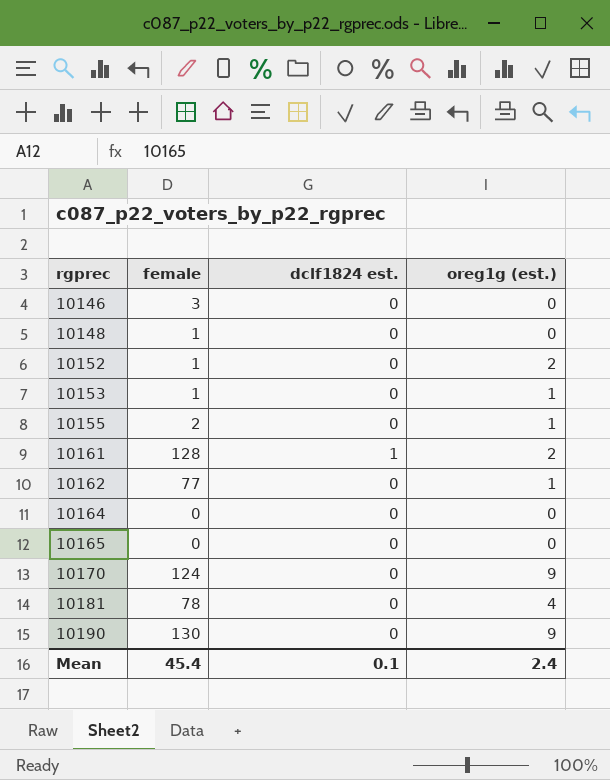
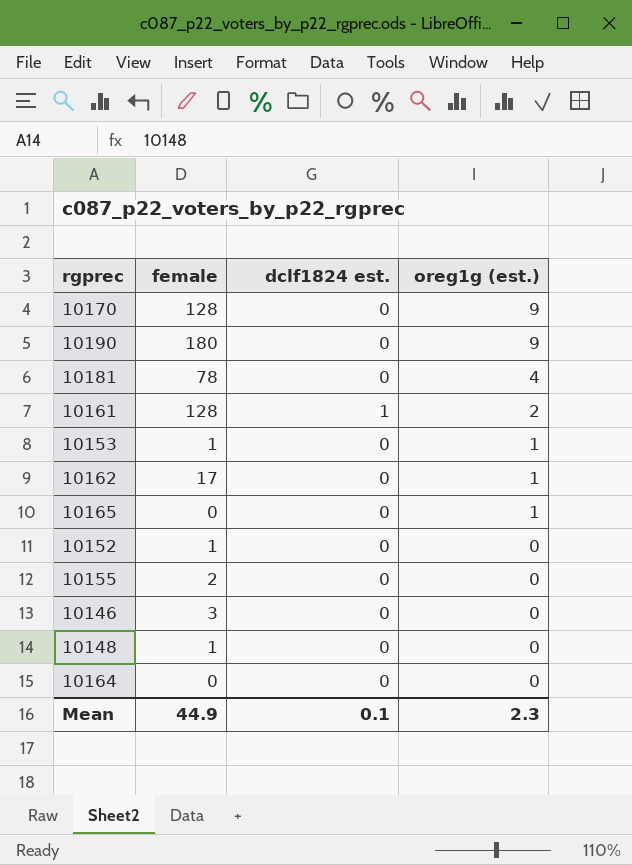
row order: rgprec ascending -> oreg1g (est.) descending
10170 | female: 124 -> 128
10190 | female: 130 -> 180
10162 | female: 77 -> 17
10165 | oreg1g (est.): 0 -> 1
10152 | oreg1g (est.): 2 -> 0
10155 | oreg1g (est.): 1 -> 0
Mean | female: 45.4 -> 44.9
Mean | oreg1g (est.): 2.4 -> 2.3

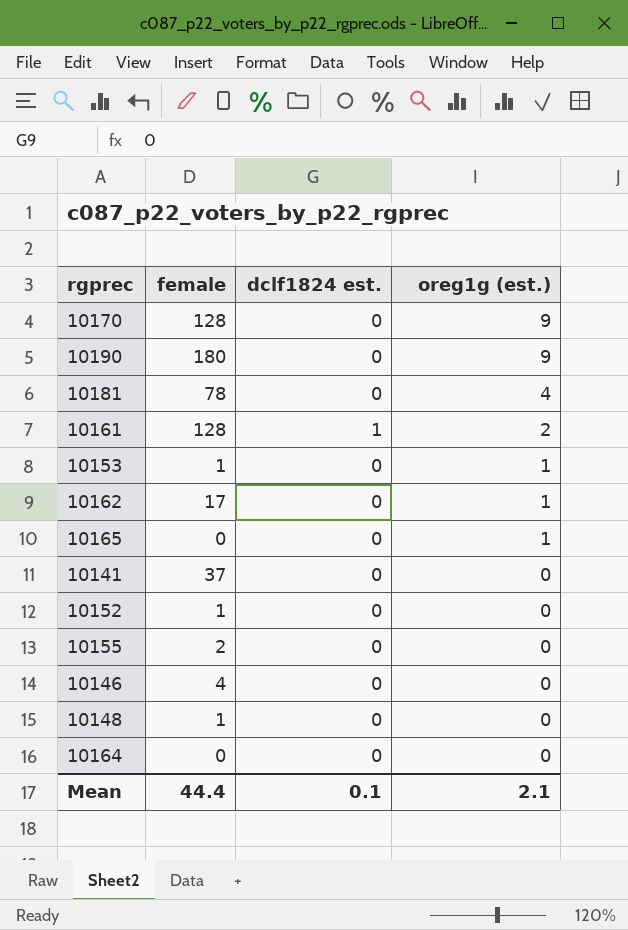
row 10141: none -> 37 | 0 | 0
10146 | female: 3 -> 4
Mean | female: 44.9 -> 44.4
Mean | oreg1g (est.): 2.3 -> 2.1

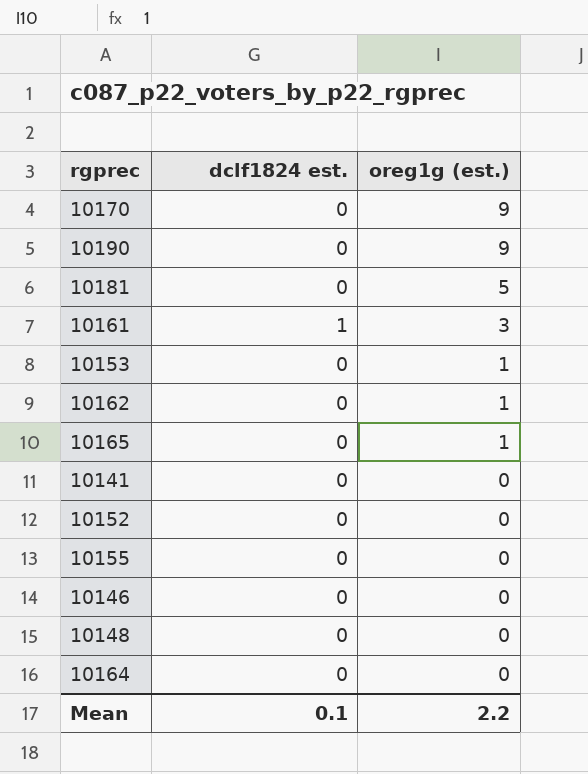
column female | position: 2 -> none
10181 | oreg1g (est.): 4 -> 5
10161 | oreg1g (est.): 2 -> 3
Mean | oreg1g (est.): 2.1 -> 2.2

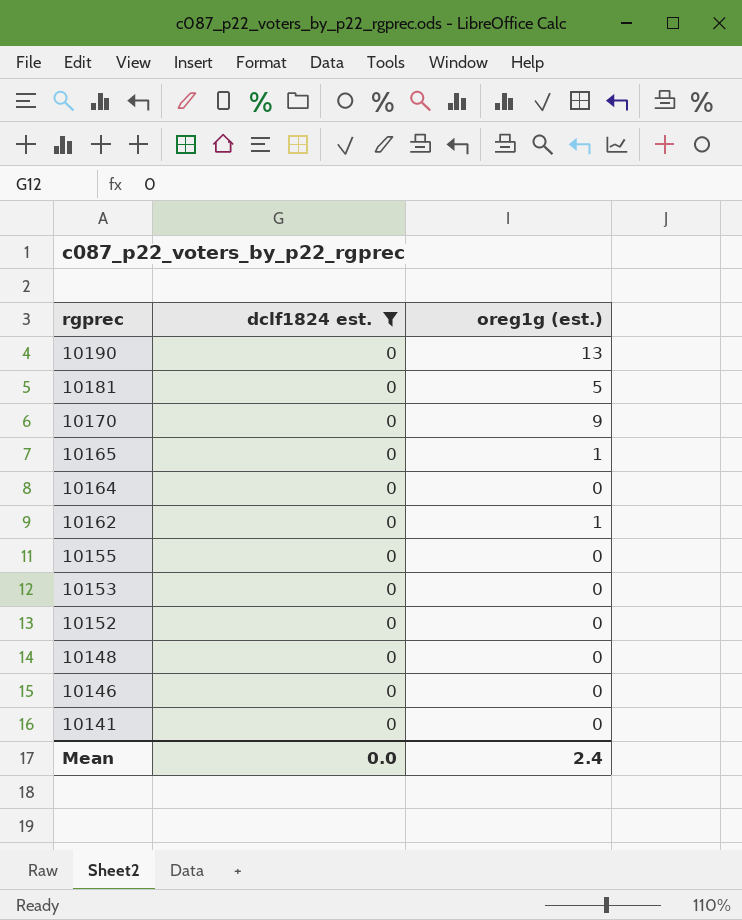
filter: none -> dclf1824 est. = 0
row order: oreg1g (est.) descending -> rgprec descending
10190 | oreg1g (est.): 9 -> 13
10153 | oreg1g (est.): 1 -> 0
Mean | dclf1824 est.: 0.1 -> 0.0
Mean | oreg1g (est.): 2.2 -> 2.4

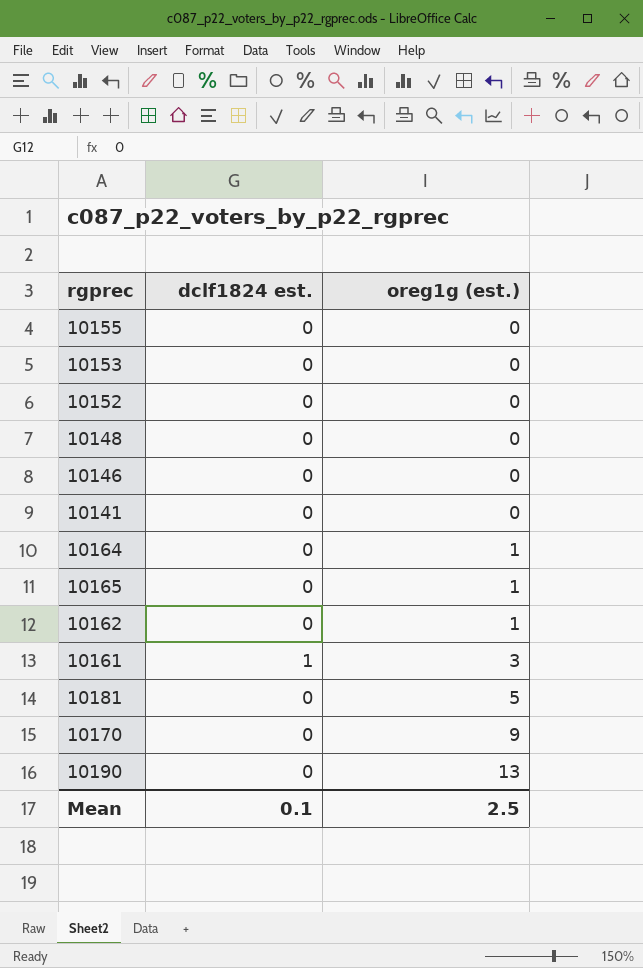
filter: dclf1824 est. = 0 -> none
row order: rgprec descending -> oreg1g (est.) ascending
10164 | oreg1g (est.): 0 -> 1
Mean | dclf1824 est.: 0.0 -> 0.1
Mean | oreg1g (est.): 2.4 -> 2.5

